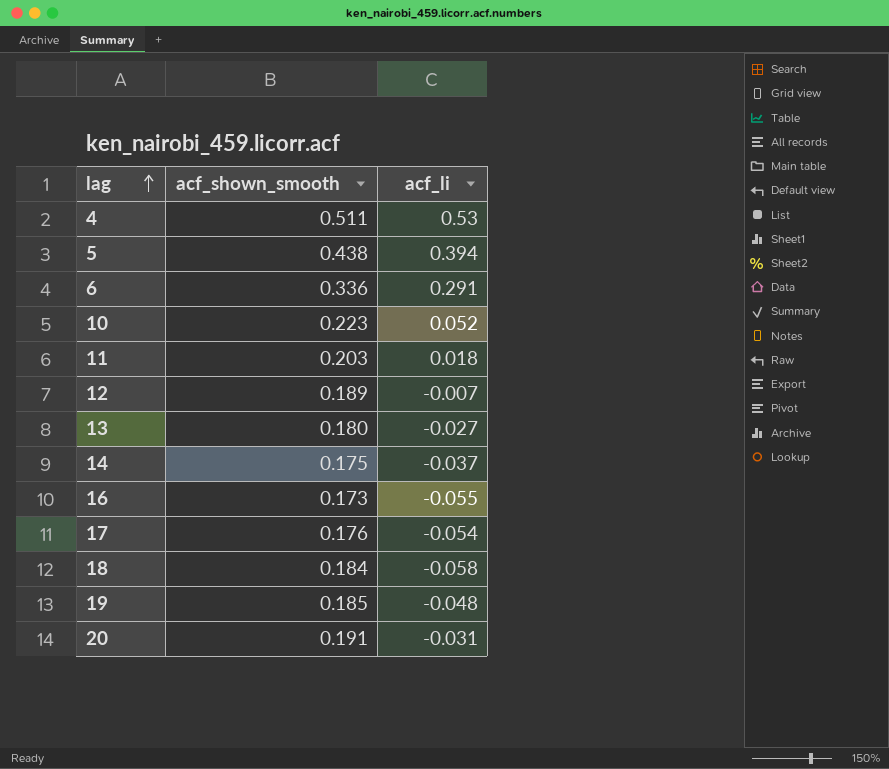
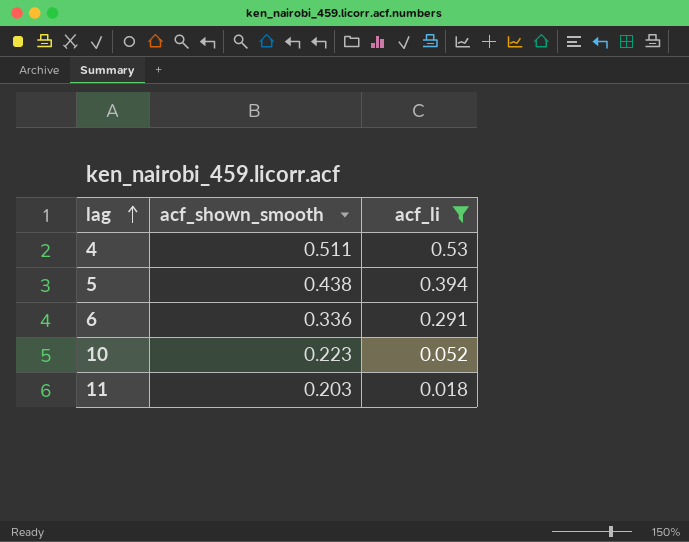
filter: none -> acf_li >= 0.018

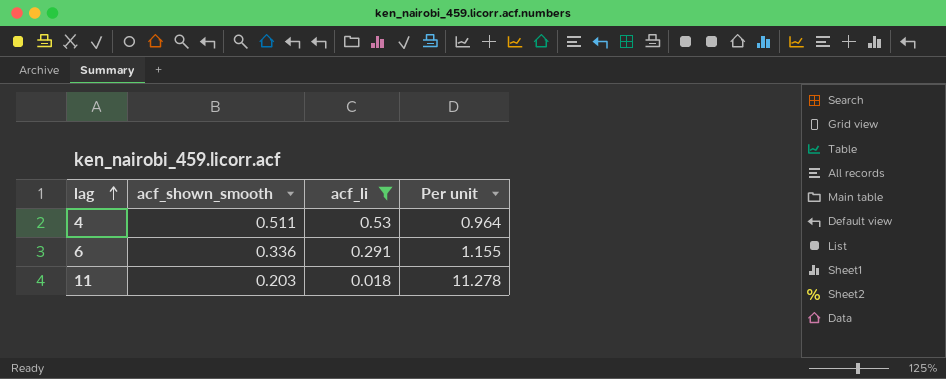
column Per unit | formula: none -> [acf_shown_smooth] / [acf_li]
row 5: 0.438 | 0.394 -> none
row 10: 0.223 | 0.052 -> none

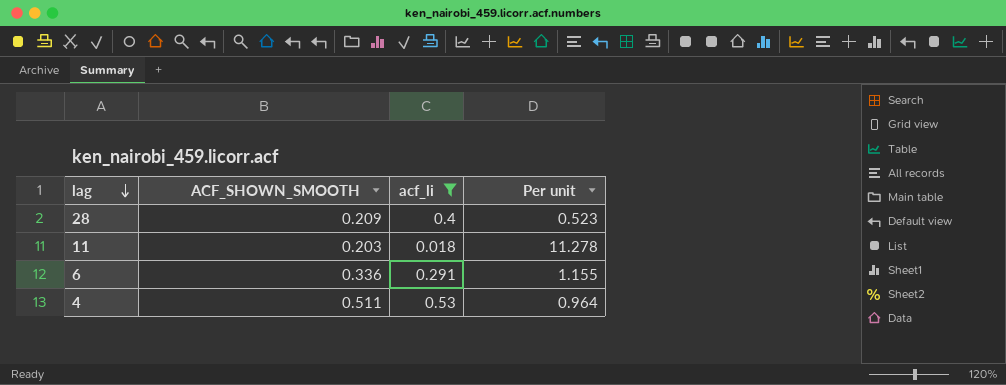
row order: lag ascending -> lag descending
column name: acf_shown_smooth -> ACF_SHOWN_SMOOTH
row 28: none -> 0.209 | 0.4 | 0.523

